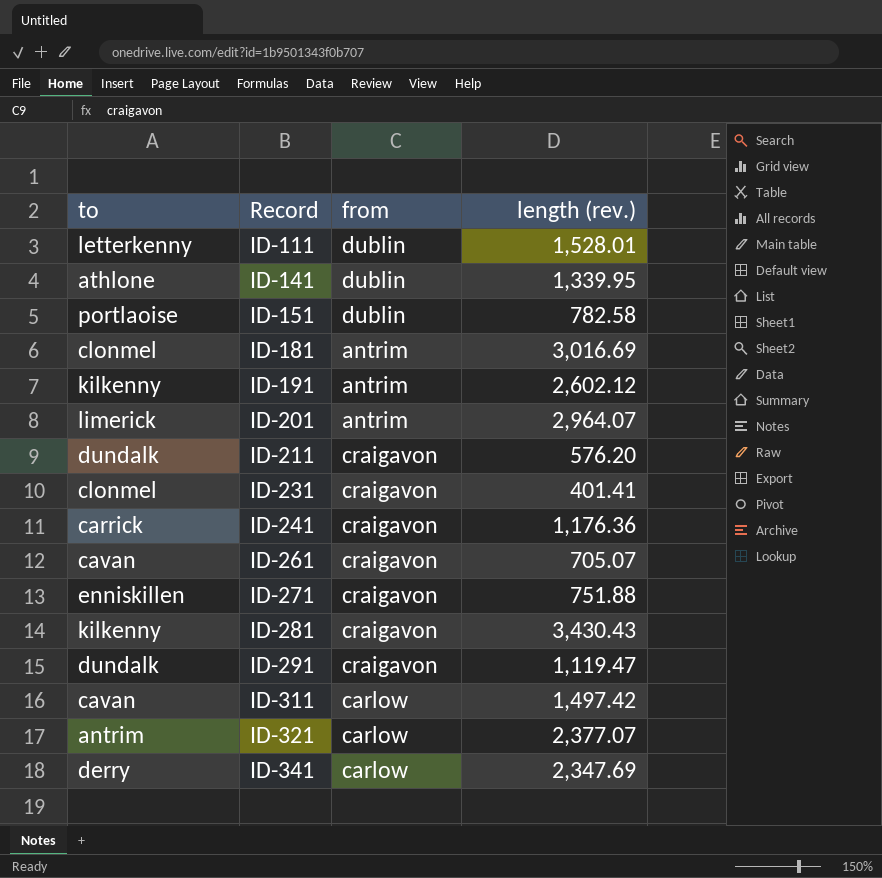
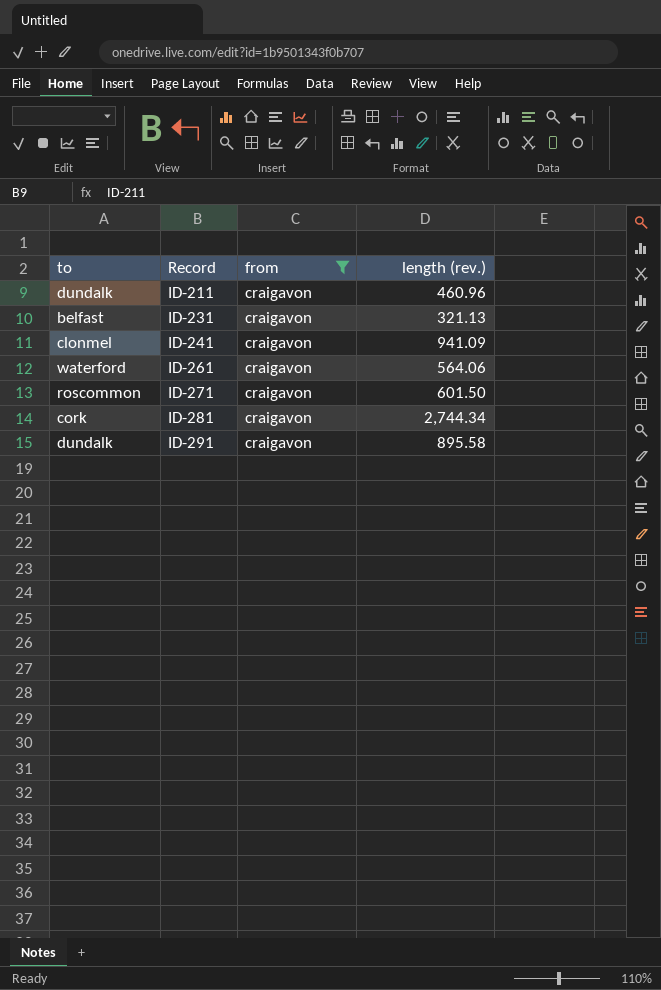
filter: none -> from = craigavon
ID-211 | length (rev.): 576.20 -> 460.96
ID-231 | to: clonmel -> belfast
ID-231 | length (rev.): 401.41 -> 321.13
ID-241 | to: carrick -> clonmel
ID-241 | length (rev.): 1,176.36 -> 941.09
ID-261 | to: cavan -> waterford
ID-261 | length (rev.): 705.07 -> 564.06
ID-271 | to: enniskillen -> roscommon
ID-271 | length (rev.): 751.88 -> 601.50
ID-281 | to: kilkenny -> cork
ID-281 | length (rev.): 3,430.43 -> 2,744.34
ID-291 | length (rev.): 1,119.47 -> 895.58

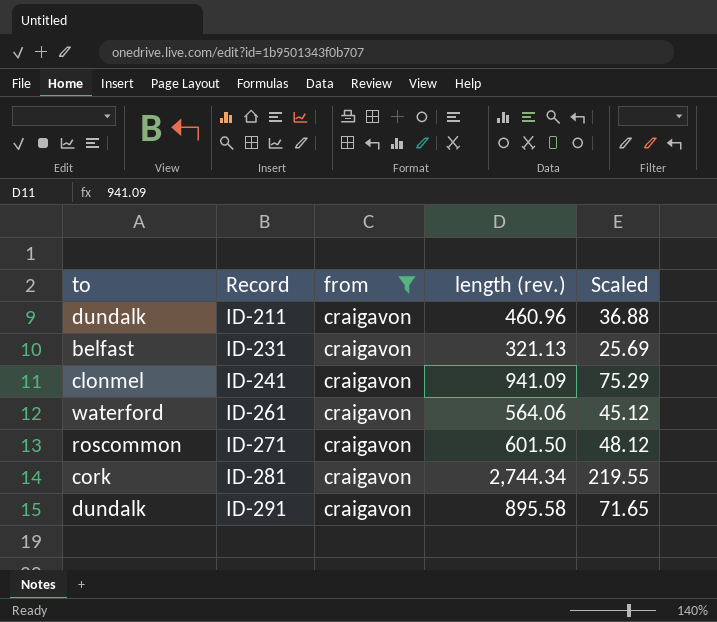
column Scaled | formula: none -> [length (rev.)] * 0.08

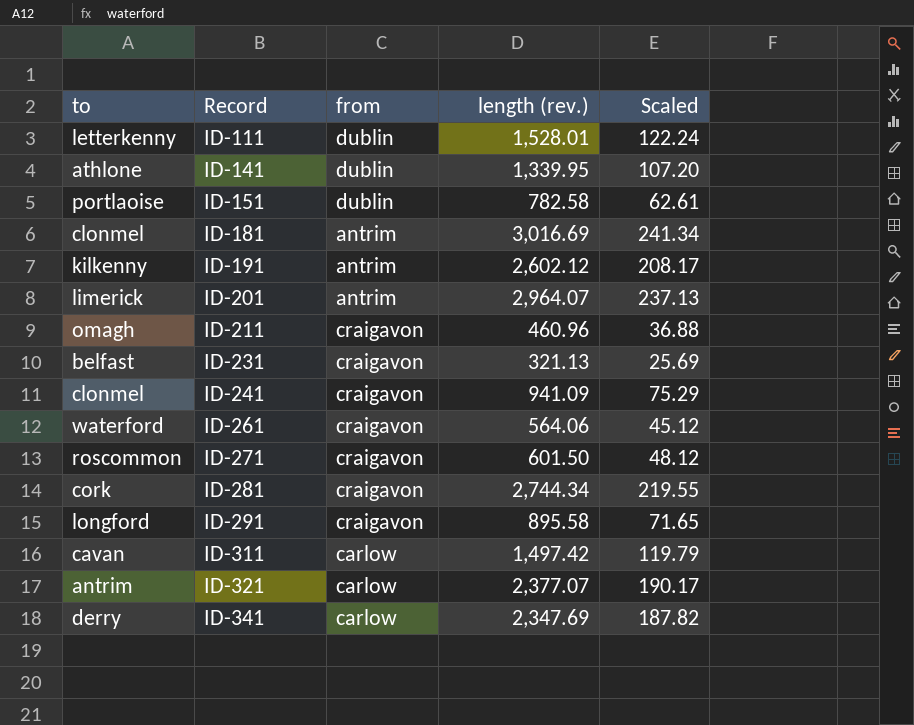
filter: from = craigavon -> none
ID-211 | to: dundalk -> omagh
ID-291 | to: dundalk -> longford

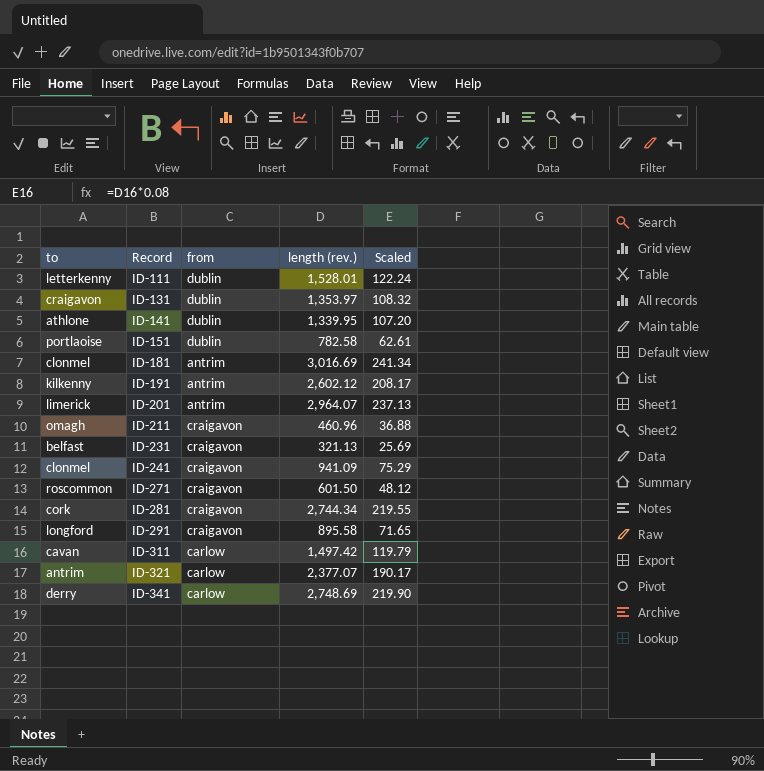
row ID-261: waterford | craigavon | 564.06 | 45.12 -> none
row ID-131: none -> craigavon | dublin | 1,353.97 | 108.32
ID-341 | length (rev.): 2,347.69 -> 2,748.69
ID-341 | Scaled: 187.82 -> 219.90

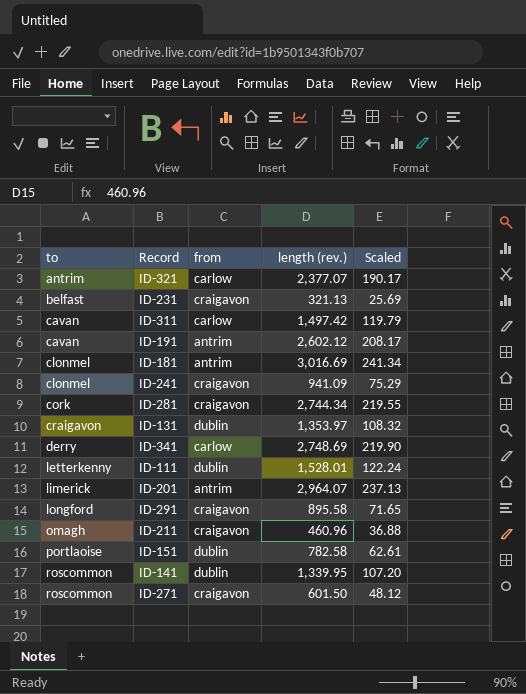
row order: Record ascending -> to ascending
ID-191 | to: kilkenny -> cavan
ID-141 | to: athlone -> roscommon

